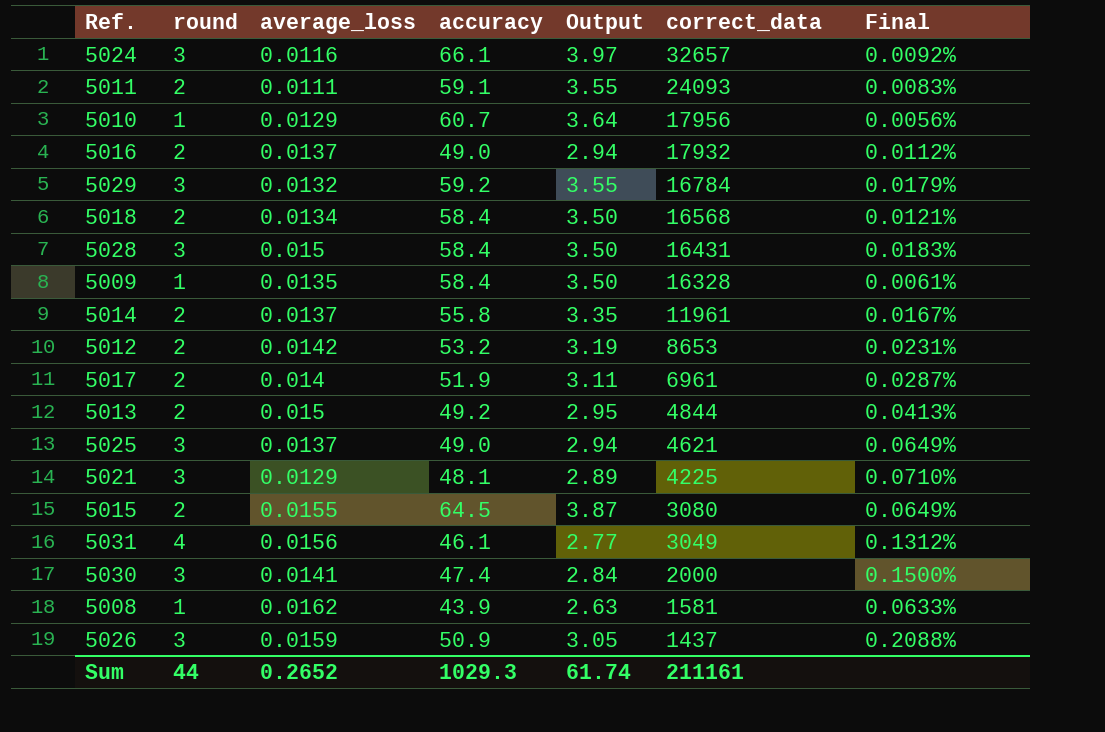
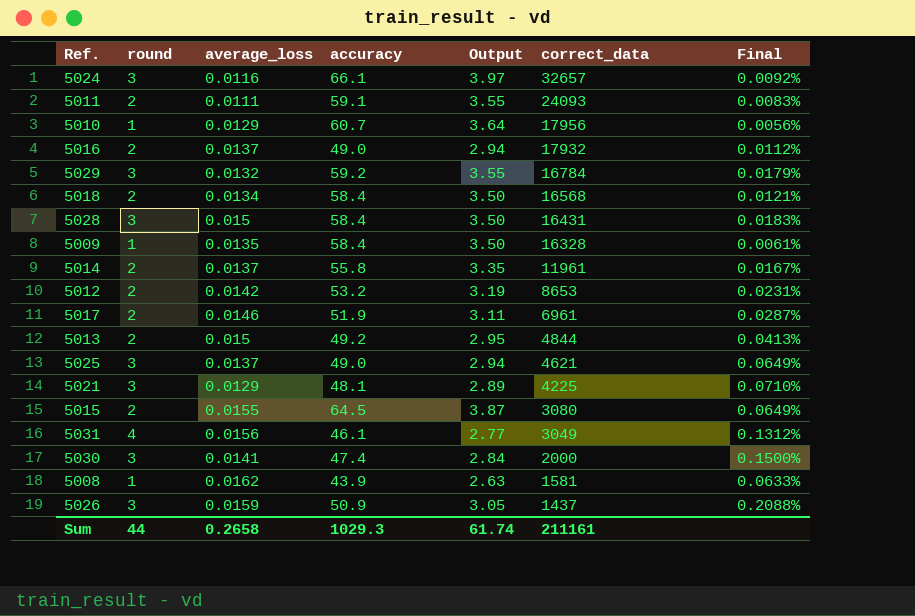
5017 | average_loss: 0.014 -> 0.0146
Sum | average_loss: 0.2652 -> 0.2658

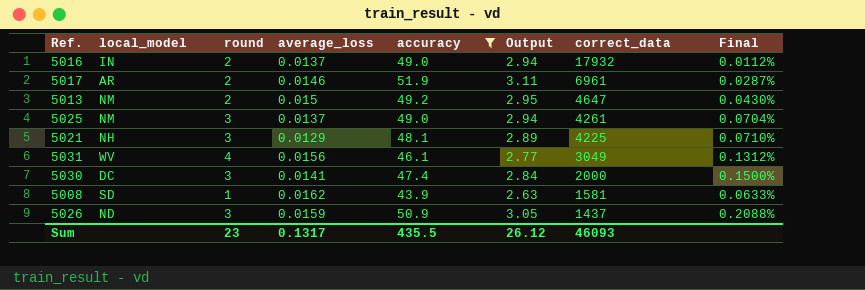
filter: none -> accuracy <= 51.9
column local_model | position: none -> 2
5013 | correct_data: 4844 -> 4647
5013 | Final: 0.0413% -> 0.0430%
5025 | correct_data: 4621 -> 4261
5025 | Final: 0.0649% -> 0.0704%
Sum | round: 44 -> 23
Sum | average_loss: 0.2658 -> 0.1317
Sum | accuracy: 1029.3 -> 435.5
Sum | Output: 61.74 -> 26.12
Sum | correct_data: 211161 -> 46093

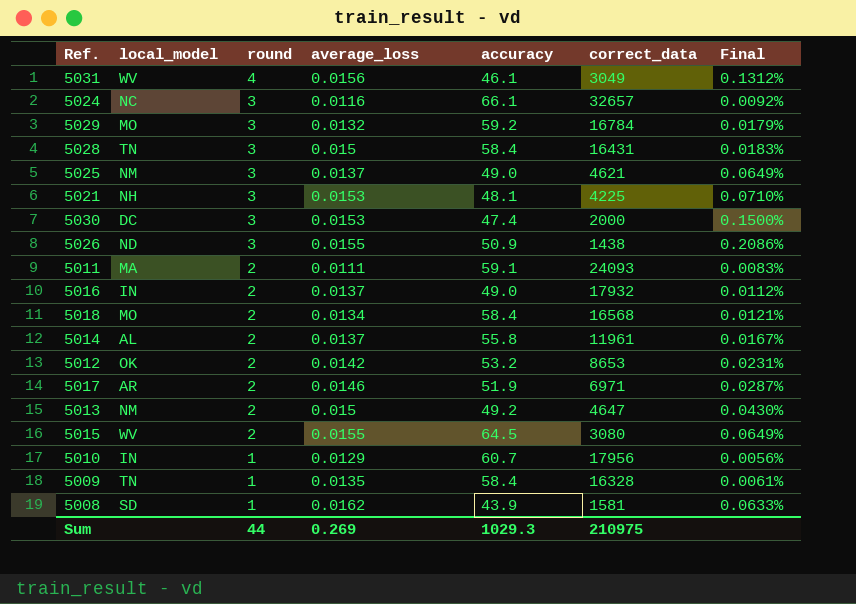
filter: accuracy <= 51.9 -> none
row order: correct_data descending -> round descending
column Output | formula: [accuracy] * 0.06 -> none
5025 | correct_data: 4261 -> 4621
5025 | Final: 0.0704% -> 0.0649%
5021 | average_loss: 0.0129 -> 0.0153
5030 | average_loss: 0.0141 -> 0.0153
5026 | average_loss: 0.0159 -> 0.0155
5026 | correct_data: 1437 -> 1438
5026 | Final: 0.2088% -> 0.2086%
5017 | correct_data: 6961 -> 6971
Sum | round: 23 -> 44
Sum | average_loss: 0.1317 -> 0.269
Sum | accuracy: 435.5 -> 1029.3
Sum | correct_data: 46093 -> 210975

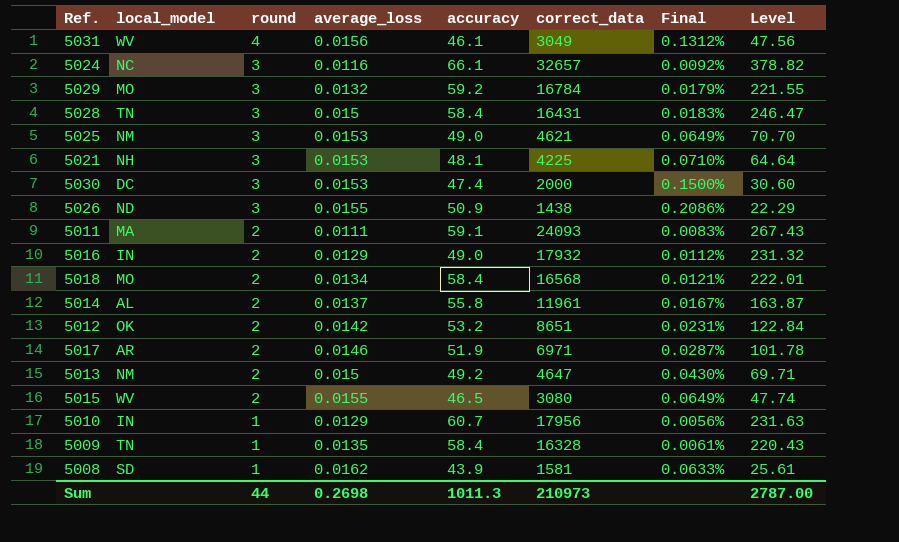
column Level | formula: none -> [average_loss] * [correct_data]
5025 | average_loss: 0.0137 -> 0.0153
5016 | average_loss: 0.0137 -> 0.0129
5012 | correct_data: 8653 -> 8651
5015 | accuracy: 64.5 -> 46.5
Sum | average_loss: 0.269 -> 0.2698
Sum | accuracy: 1029.3 -> 1011.3
Sum | correct_data: 210975 -> 210973

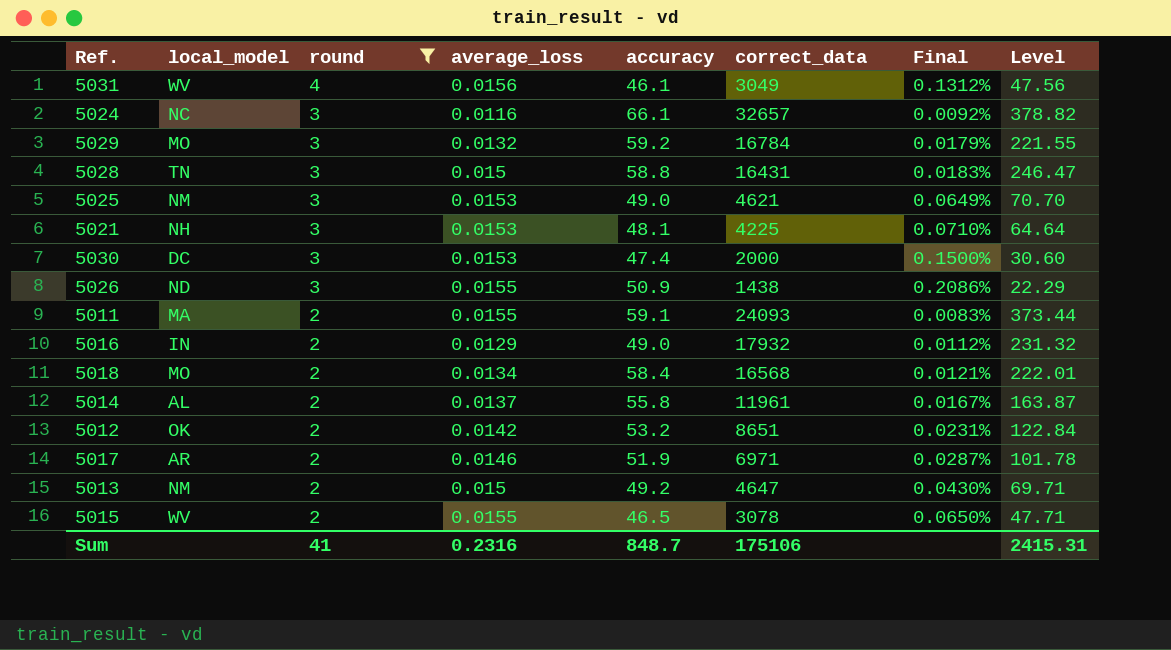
filter: none -> round != 1
5028 | accuracy: 58.4 -> 58.8
5011 | average_loss: 0.0111 -> 0.0155
5011 | Level: 267.43 -> 373.44
5015 | correct_data: 3080 -> 3078
5015 | Final: 0.0649% -> 0.0650%
5015 | Level: 47.74 -> 47.71
Sum | round: 44 -> 41
Sum | average_loss: 0.2698 -> 0.2316
Sum | accuracy: 1011.3 -> 848.7
Sum | correct_data: 210973 -> 175106
Sum | Level: 2787.00 -> 2415.31

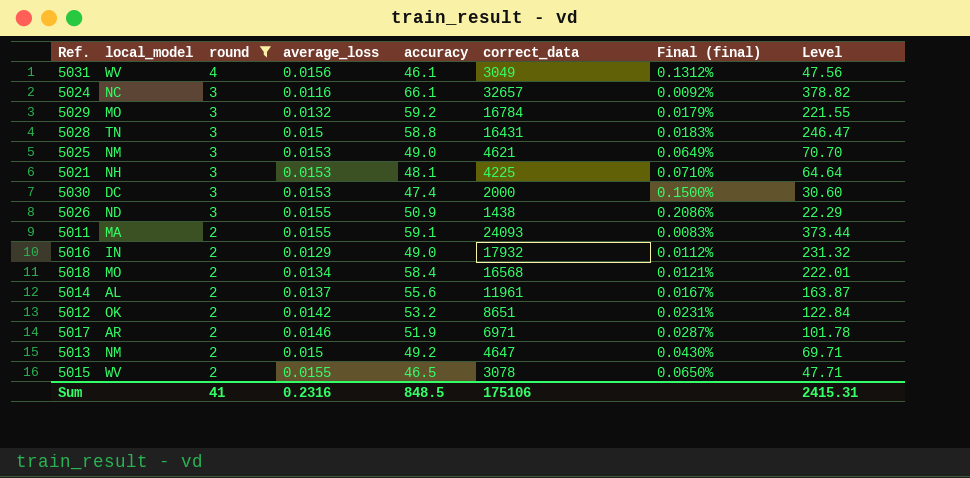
column name: Final -> Final (final)
5014 | accuracy: 55.8 -> 55.6
Sum | accuracy: 848.7 -> 848.5

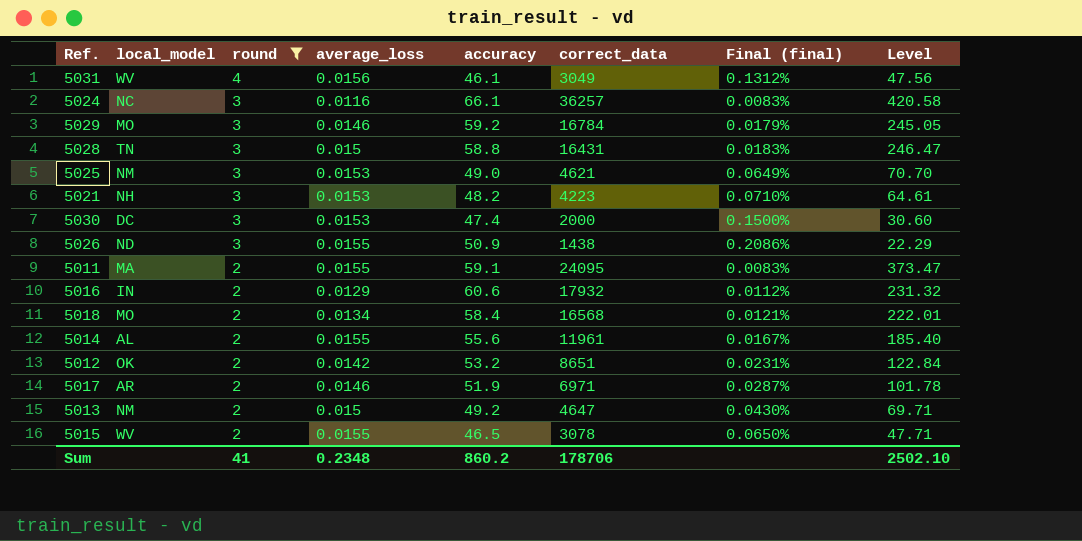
5024 | correct_data: 32657 -> 36257
5024 | Final (final): 0.0092% -> 0.0083%
5024 | Level: 378.82 -> 420.58
5029 | average_loss: 0.0132 -> 0.0146
5029 | Level: 221.55 -> 245.05
5021 | accuracy: 48.1 -> 48.2
5021 | correct_data: 4225 -> 4223
5021 | Level: 64.64 -> 64.61
5011 | correct_data: 24093 -> 24095
5011 | Level: 373.44 -> 373.47
5016 | accuracy: 49.0 -> 60.6
5014 | average_loss: 0.0137 -> 0.0155
5014 | Level: 163.87 -> 185.40
Sum | average_loss: 0.2316 -> 0.2348
Sum | accuracy: 848.5 -> 860.2
Sum | correct_data: 175106 -> 178706
Sum | Level: 2415.31 -> 2502.10

